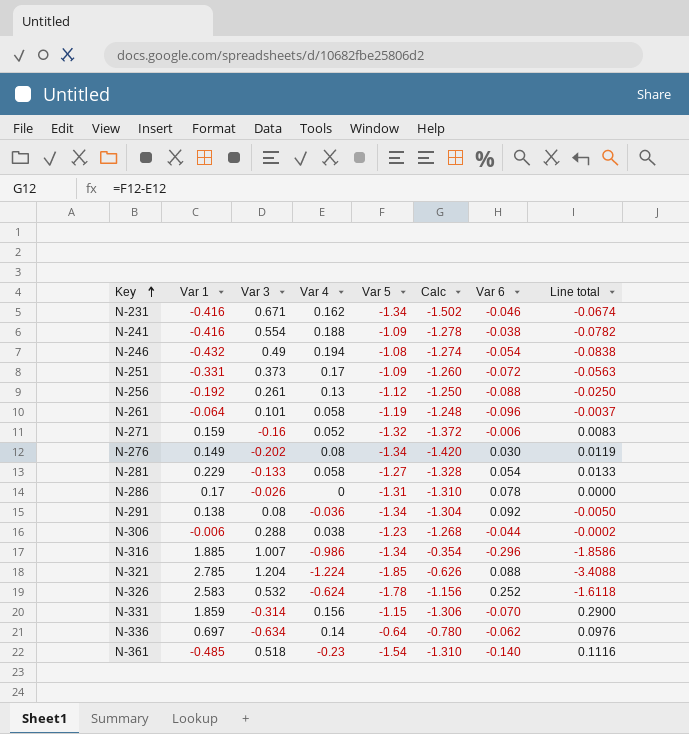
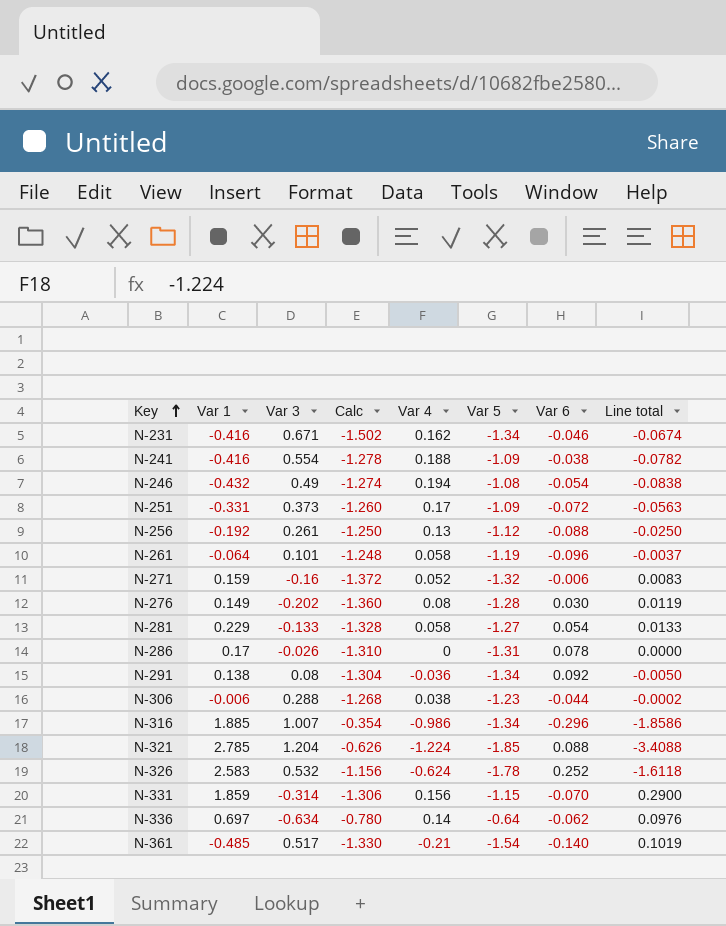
column Calc | position: 6 -> 4
N-276 | Calc: -1.420 -> -1.360
N-276 | Var 5: -1.34 -> -1.28
N-361 | Var 3: 0.518 -> 0.517
N-361 | Calc: -1.310 -> -1.330
N-361 | Var 4: -0.23 -> -0.21
N-361 | Line total: 0.1116 -> 0.1019

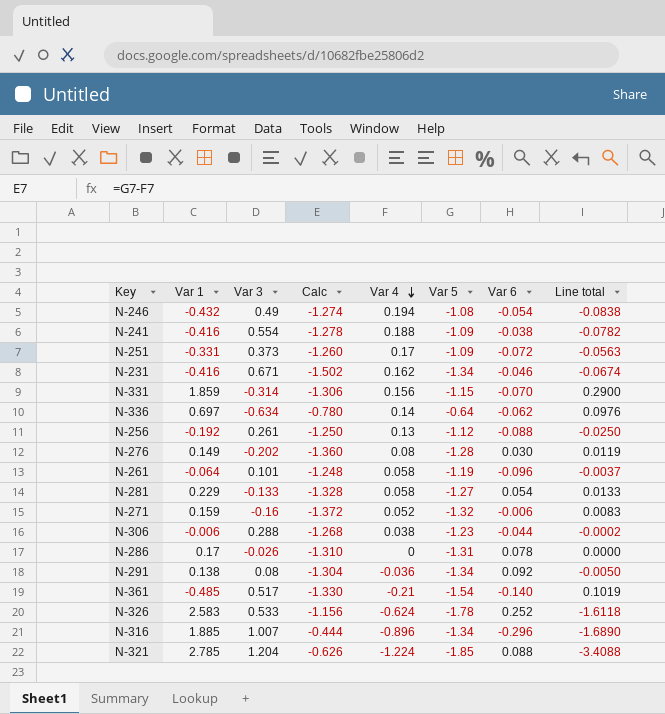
row order: Key ascending -> Var 4 descending
N-326 | Var 3: 0.532 -> 0.533
N-316 | Calc: -0.354 -> -0.444
N-316 | Var 4: -0.986 -> -0.896
N-316 | Line total: -1.8586 -> -1.6890

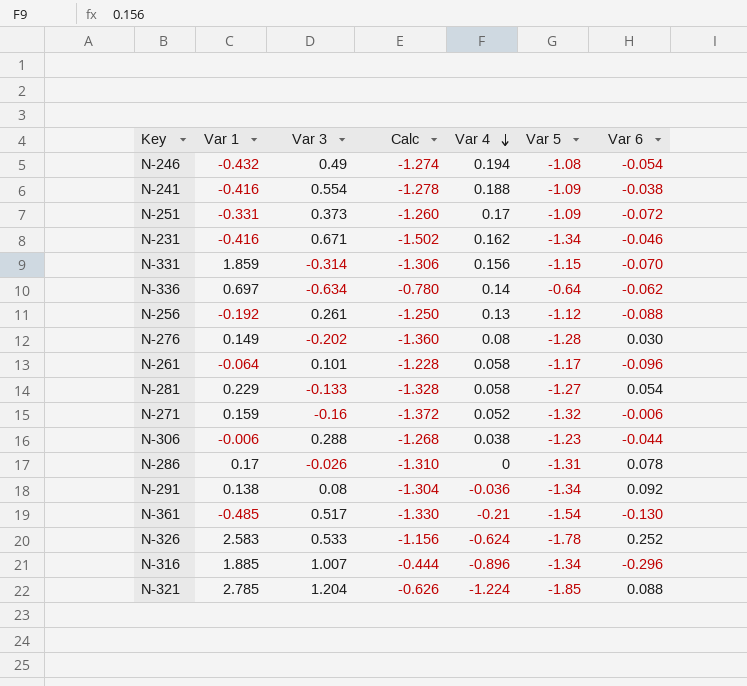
column Line total | formula: [Var 1] * [Var 4] -> none
N-261 | Calc: -1.248 -> -1.228
N-261 | Var 5: -1.19 -> -1.17
N-361 | Var 6: -0.140 -> -0.130

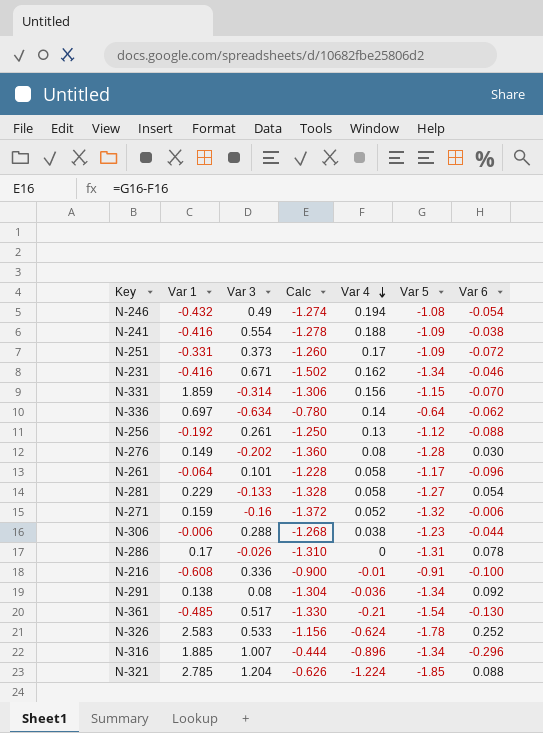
row N-216: none -> -0.608 | 0.336 | -0.900 | -0.01 | -0.91 | -0.100

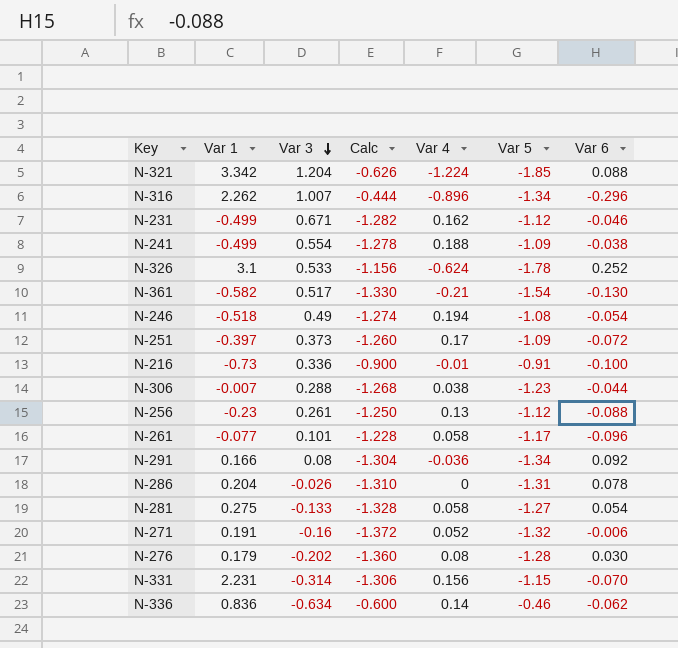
row order: Var 4 descending -> Var 3 descending
N-321 | Var 1: 2.785 -> 3.342
N-316 | Var 1: 1.885 -> 2.262
N-231 | Var 1: -0.416 -> -0.499
N-231 | Calc: -1.502 -> -1.282
N-231 | Var 5: -1.34 -> -1.12
N-241 | Var 1: -0.416 -> -0.499
N-326 | Var 1: 2.583 -> 3.1
N-361 | Var 1: -0.485 -> -0.582
N-246 | Var 1: -0.432 -> -0.518
N-251 | Var 1: -0.331 -> -0.397
N-216 | Var 1: -0.608 -> -0.73
N-306 | Var 1: -0.006 -> -0.007
N-256 | Var 1: -0.192 -> -0.23
N-261 | Var 1: -0.064 -> -0.077
N-291 | Var 1: 0.138 -> 0.166
N-286 | Var 1: 0.17 -> 0.204
N-281 | Var 1: 0.229 -> 0.275
N-271 | Var 1: 0.159 -> 0.191
N-276 | Var 1: 0.149 -> 0.179
N-331 | Var 1: 1.859 -> 2.231
N-336 | Var 1: 0.697 -> 0.836
N-336 | Calc: -0.780 -> -0.600
N-336 | Var 5: -0.64 -> -0.46

